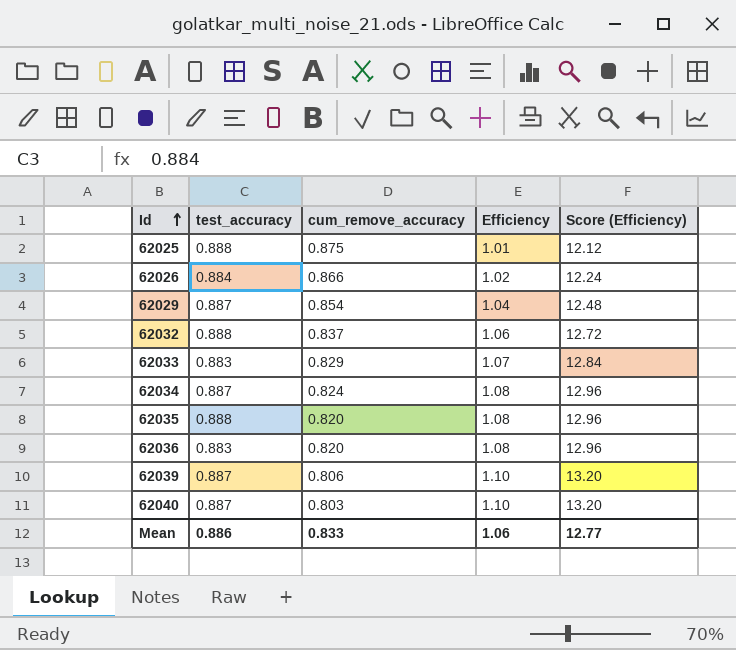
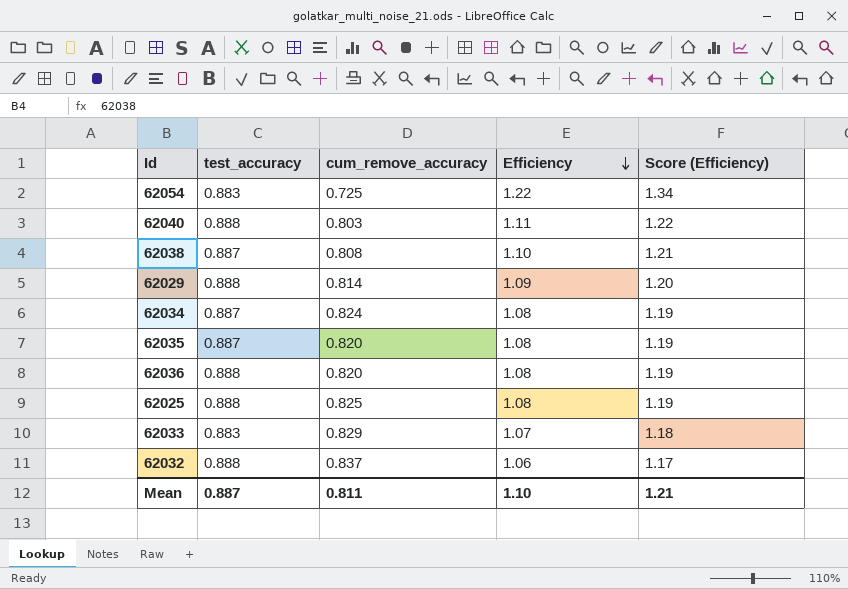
row order: Id ascending -> Efficiency descending
column Score (Efficiency) | formula: [Efficiency] * 12 -> [Efficiency] * 1.1
row 62026: 0.884 | 0.866 | 1.02 | 12.24 -> none
row 62039: 0.887 | 0.806 | 1.10 | 13.20 -> none
row 62054: none -> 0.883 | 0.725 | 1.22 | 1.34
62040 | test_accuracy: 0.887 -> 0.888
62040 | Efficiency: 1.10 -> 1.11
row 62038: none -> 0.887 | 0.808 | 1.10 | 1.21
62029 | test_accuracy: 0.887 -> 0.888
62029 | cum_remove_accuracy: 0.854 -> 0.814
62029 | Efficiency: 1.04 -> 1.09
62035 | test_accuracy: 0.888 -> 0.887
62036 | test_accuracy: 0.883 -> 0.888
62025 | cum_remove_accuracy: 0.875 -> 0.825
62025 | Efficiency: 1.01 -> 1.08
Mean | test_accuracy: 0.886 -> 0.887
Mean | cum_remove_accuracy: 0.833 -> 0.811
Mean | Efficiency: 1.06 -> 1.10
Mean | Score (Efficiency): 12.77 -> 1.21

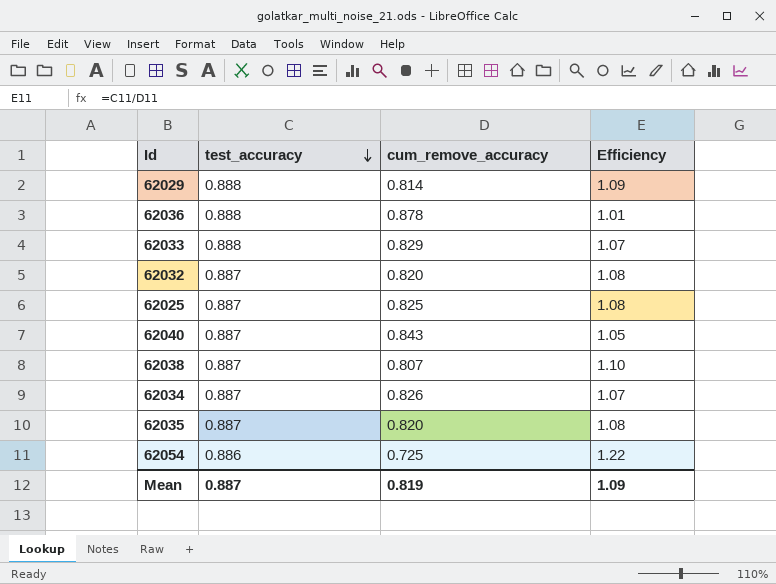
row order: Efficiency descending -> test_accuracy descending
column Score (Efficiency) | formula: [Efficiency] * 1.1 -> none
62036 | cum_remove_accuracy: 0.820 -> 0.878
62036 | Efficiency: 1.08 -> 1.01
62033 | test_accuracy: 0.883 -> 0.888
62032 | test_accuracy: 0.888 -> 0.887
62032 | cum_remove_accuracy: 0.837 -> 0.820
62032 | Efficiency: 1.06 -> 1.08
62025 | test_accuracy: 0.888 -> 0.887
62040 | test_accuracy: 0.888 -> 0.887
62040 | cum_remove_accuracy: 0.803 -> 0.843
62040 | Efficiency: 1.11 -> 1.05
62038 | cum_remove_accuracy: 0.808 -> 0.807
62034 | cum_remove_accuracy: 0.824 -> 0.826
62034 | Efficiency: 1.08 -> 1.07
62054 | test_accuracy: 0.883 -> 0.886
Mean | cum_remove_accuracy: 0.811 -> 0.819
Mean | Efficiency: 1.10 -> 1.09

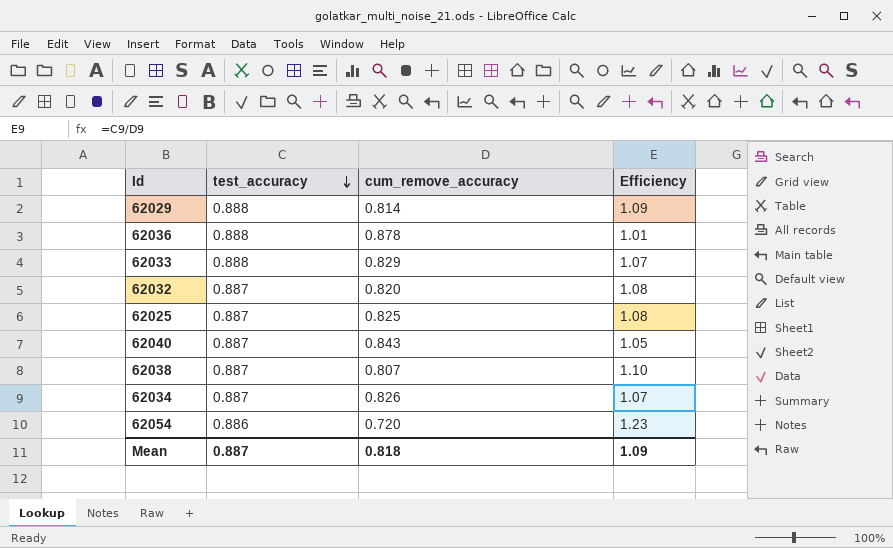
row 62035: 0.887 | 0.820 | 1.08 -> none
62054 | cum_remove_accuracy: 0.725 -> 0.720
62054 | Efficiency: 1.22 -> 1.23
Mean | cum_remove_accuracy: 0.819 -> 0.818

